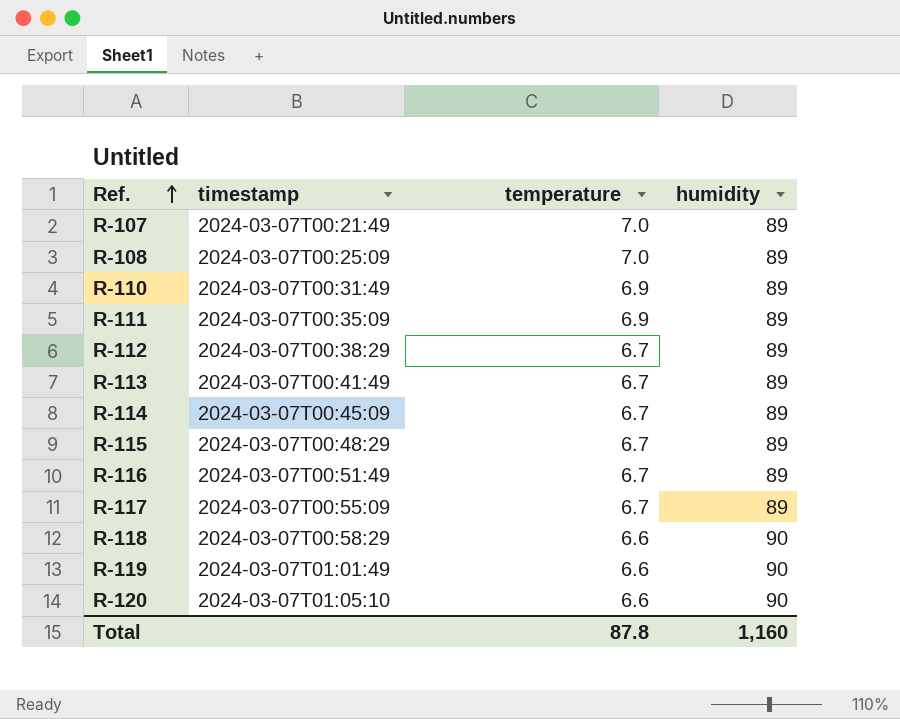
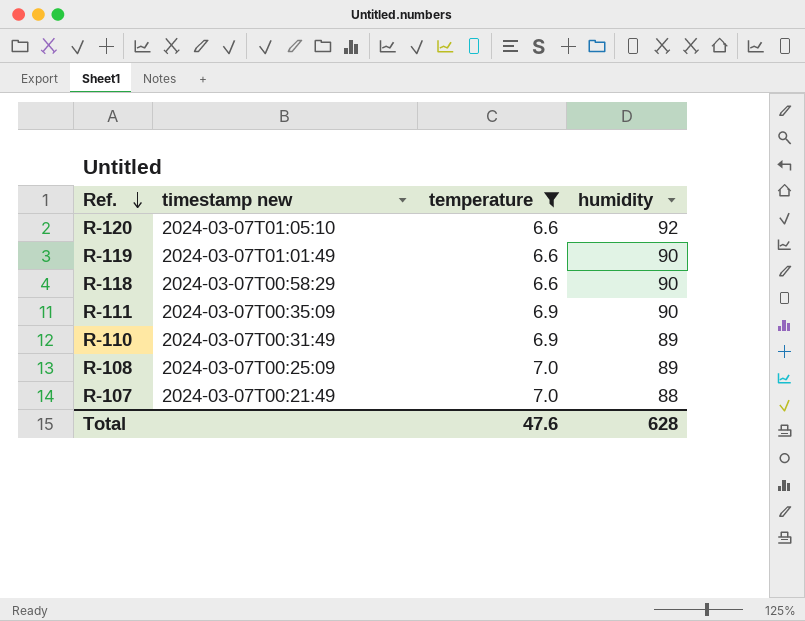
filter: none -> temperature != 6.7
row order: Ref. ascending -> Ref. descending
column name: timestamp -> timestamp new
R-120 | humidity: 90 -> 92
R-111 | humidity: 89 -> 90
R-107 | humidity: 89 -> 88
Total | temperature: 87.8 -> 47.6
Total | humidity: 1,160 -> 628

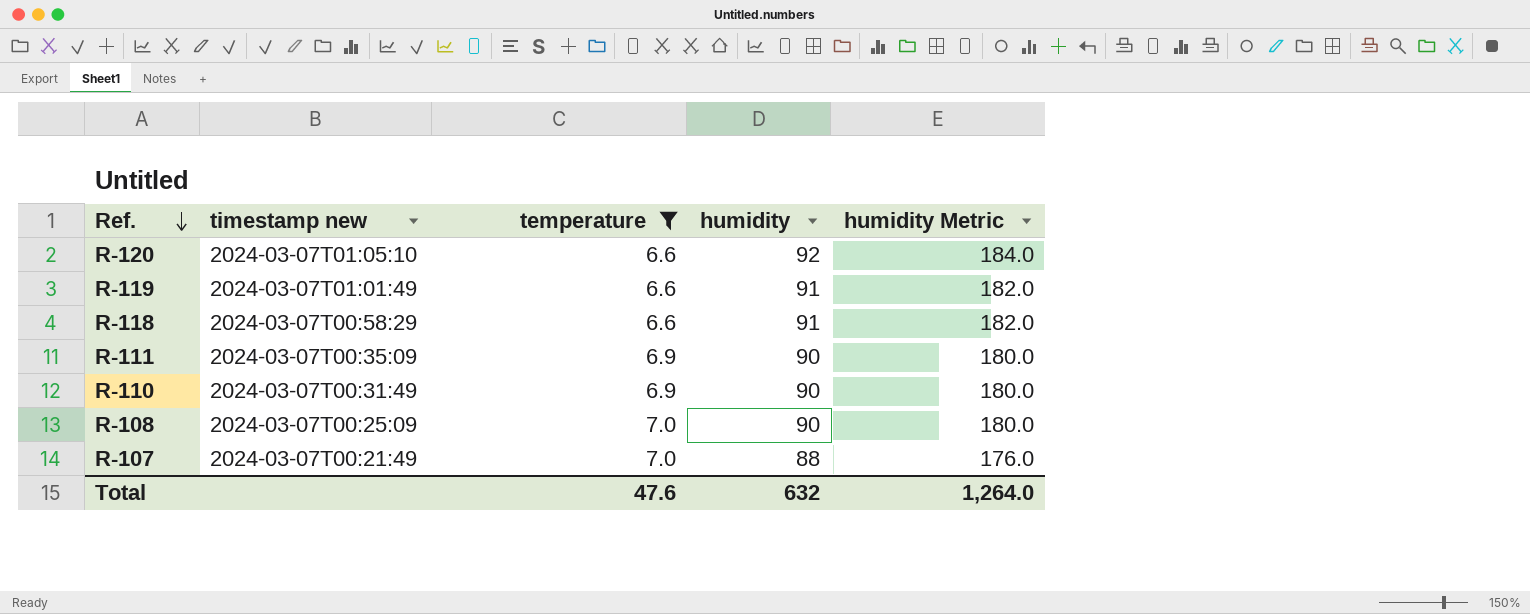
column humidity Metric | formula: none -> [humidity] * 2
R-119 | humidity: 90 -> 91
R-118 | humidity: 90 -> 91
R-110 | humidity: 89 -> 90
R-108 | humidity: 89 -> 90
Total | humidity: 628 -> 632

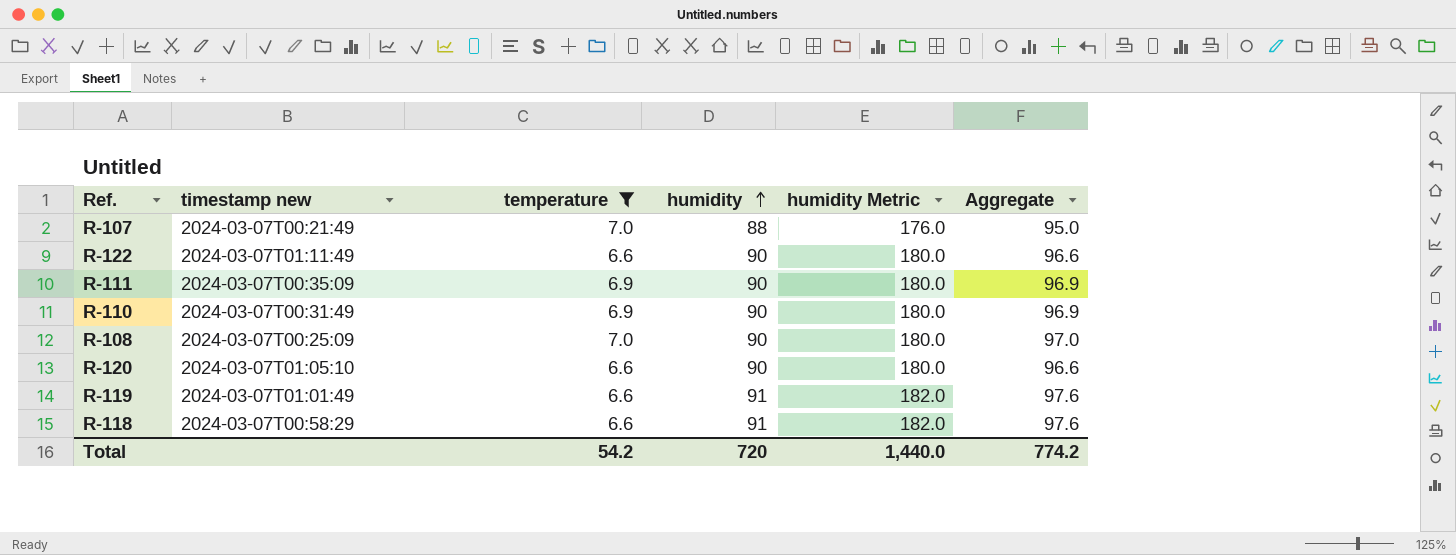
row order: Ref. descending -> humidity ascending
column Aggregate | formula: none -> [temperature] + [humidity]
row R-122: none -> 2024-03-07T01:11:49 | 6.6 | 90 | 180.0 | 96.6
R-120 | humidity: 92 -> 90
R-120 | humidity Metric: 184.0 -> 180.0
Total | temperature: 47.6 -> 54.2
Total | humidity: 632 -> 720
Total | humidity Metric: 1,264.0 -> 1,440.0

